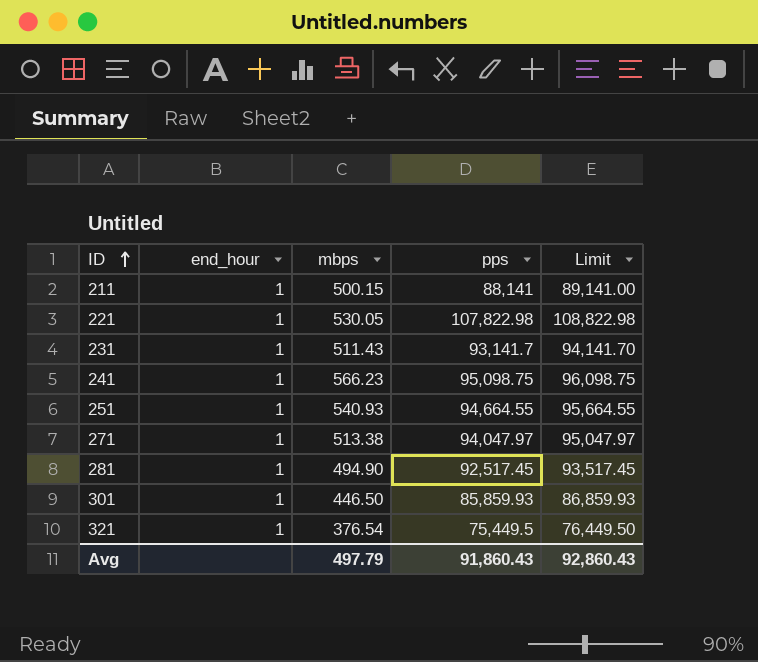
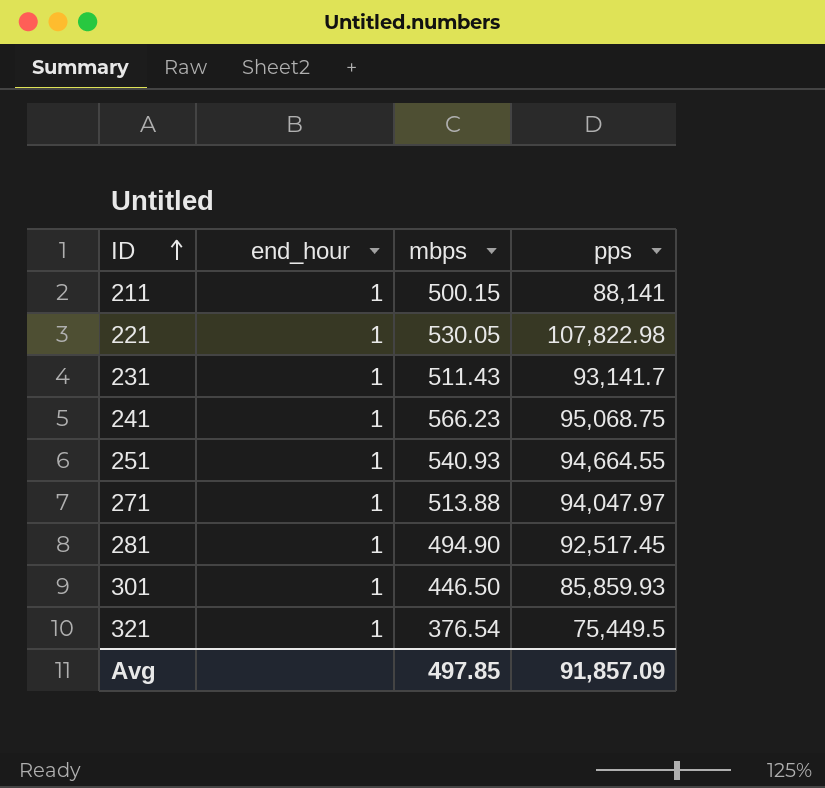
column Limit | formula: [pps] + 1000 -> none
241 | pps: 95,098.75 -> 95,068.75
271 | mbps: 513.38 -> 513.88
Avg | mbps: 497.79 -> 497.85
Avg | pps: 91,860.43 -> 91,857.09

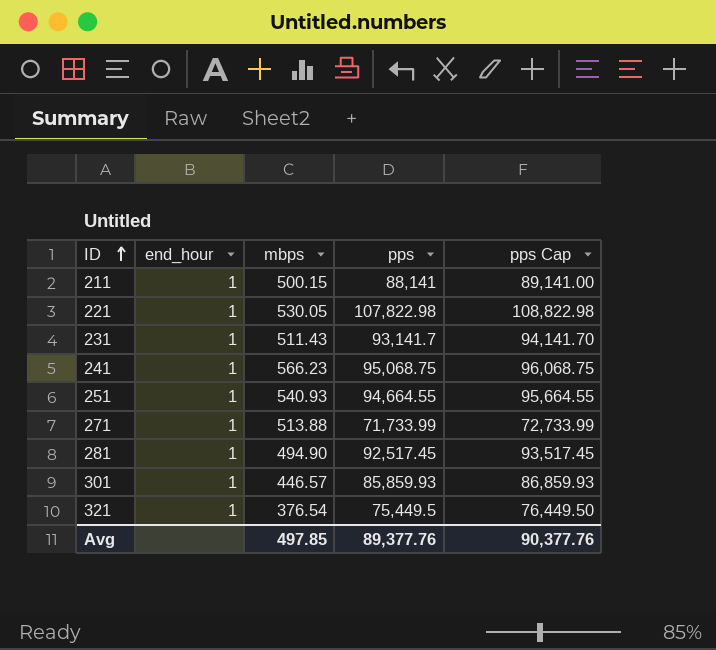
column pps Cap | formula: none -> [pps] + 1000
271 | pps: 94,047.97 -> 71,733.99
301 | mbps: 446.50 -> 446.57
Avg | pps: 91,857.09 -> 89,377.76

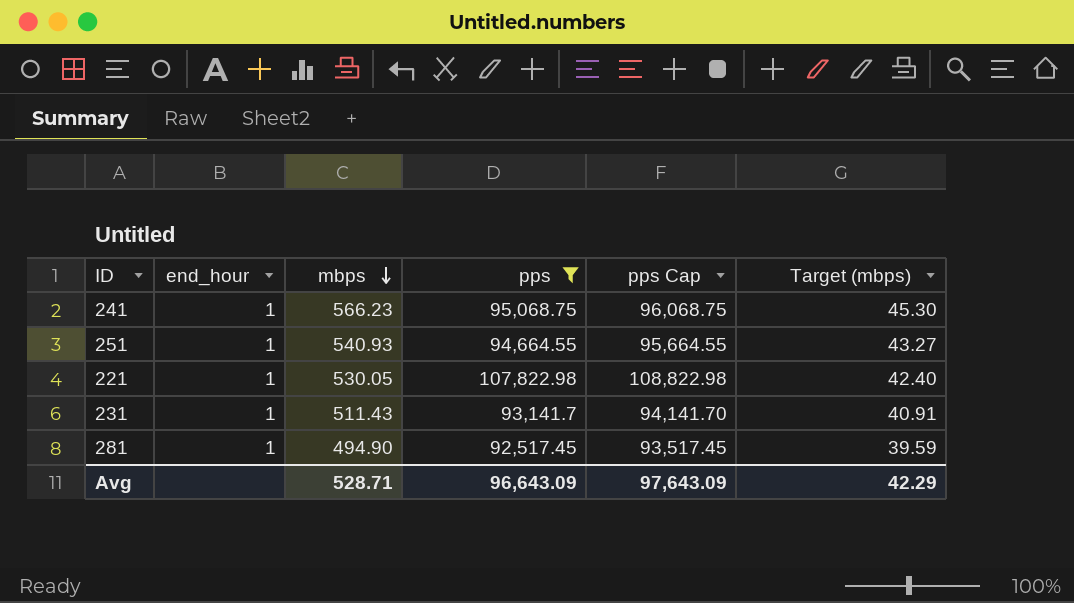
filter: none -> pps >= 92,517.45
row order: ID ascending -> mbps descending
column Target (mbps) | formula: none -> [mbps] * 0.08
Avg | mbps: 497.85 -> 528.71
Avg | pps: 89,377.76 -> 96,643.09
Avg | pps Cap: 90,377.76 -> 97,643.09

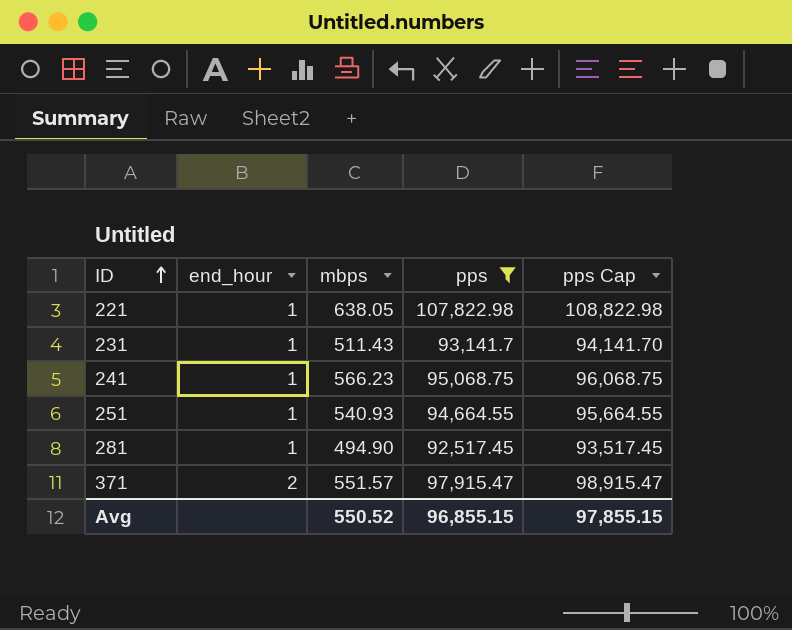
row order: mbps descending -> ID ascending
column Target (mbps) | formula: [mbps] * 0.08 -> none
221 | mbps: 530.05 -> 638.05
row 371: none -> 2 | 551.57 | 97,915.47 | 98,915.47
Avg | mbps: 528.71 -> 550.52
Avg | pps: 96,643.09 -> 96,855.15
Avg | pps Cap: 97,643.09 -> 97,855.15

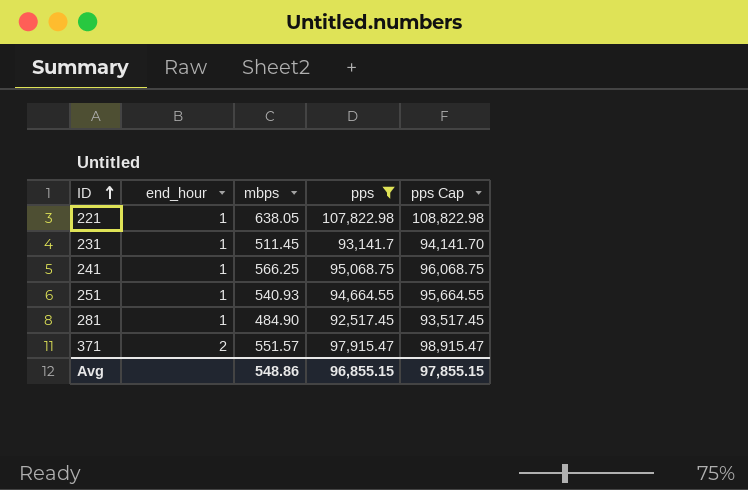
231 | mbps: 511.43 -> 511.45
241 | mbps: 566.23 -> 566.25
281 | mbps: 494.90 -> 484.90
Avg | mbps: 550.52 -> 548.86

